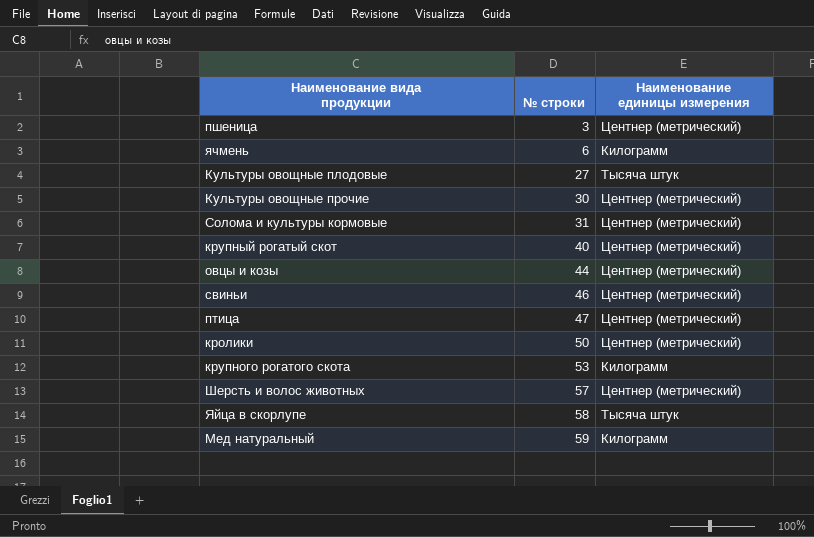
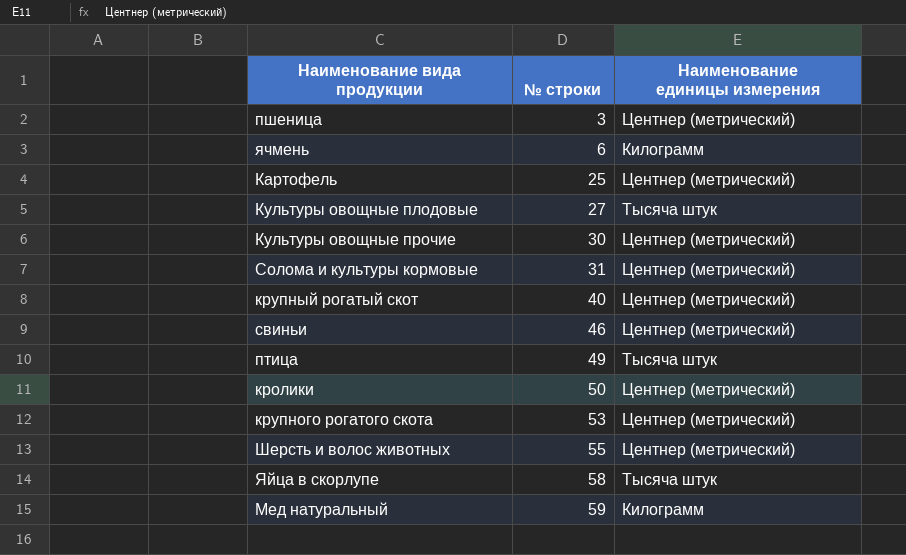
row овцы и козы: 44 | Центнер (метрический) -> none
row Картофель: none -> 25 | Центнер (метрический)
птица | № строки: 47 -> 49
птица | Наименование единицы измерения: Центнер (метрический) -> Тысяча штук
крупного рогатого скота | Наименование единицы измерения: Килограмм -> Центнер (метрический)
Шерсть и волос животных | № строки: 57 -> 55

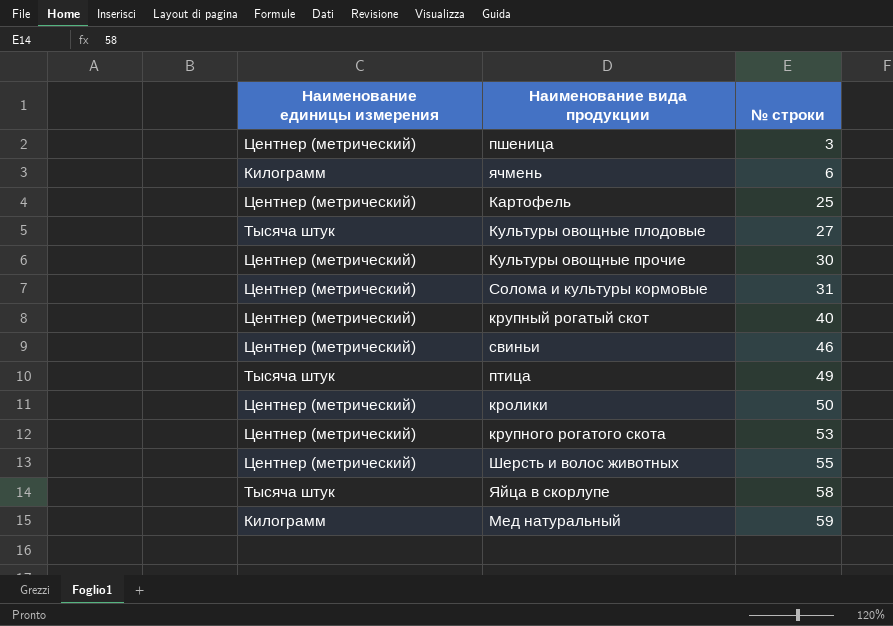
column Наименование единицы измерения | position: 3 -> 1

